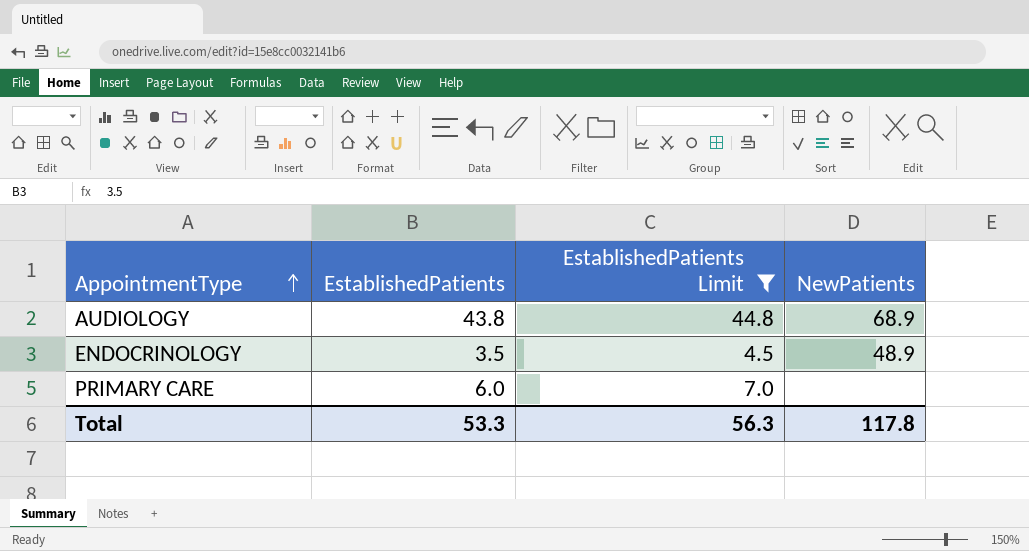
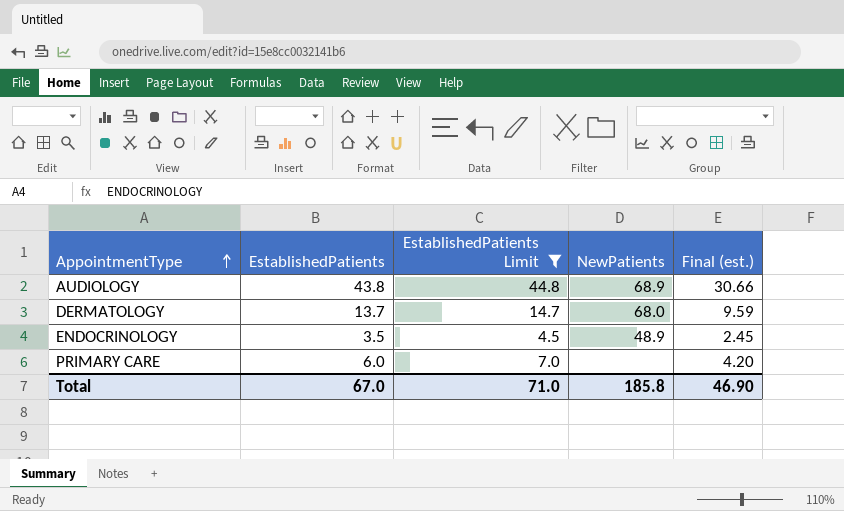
column Final (est.) | formula: none -> [EstablishedPatients] * 0.7
row DERMATOLOGY: none -> 13.7 | 14.7 | 68.0 | 9.59
Total | EstablishedPatients: 53.3 -> 67.0
Total | EstablishedPatients Limit: 56.3 -> 71.0
Total | NewPatients: 117.8 -> 185.8

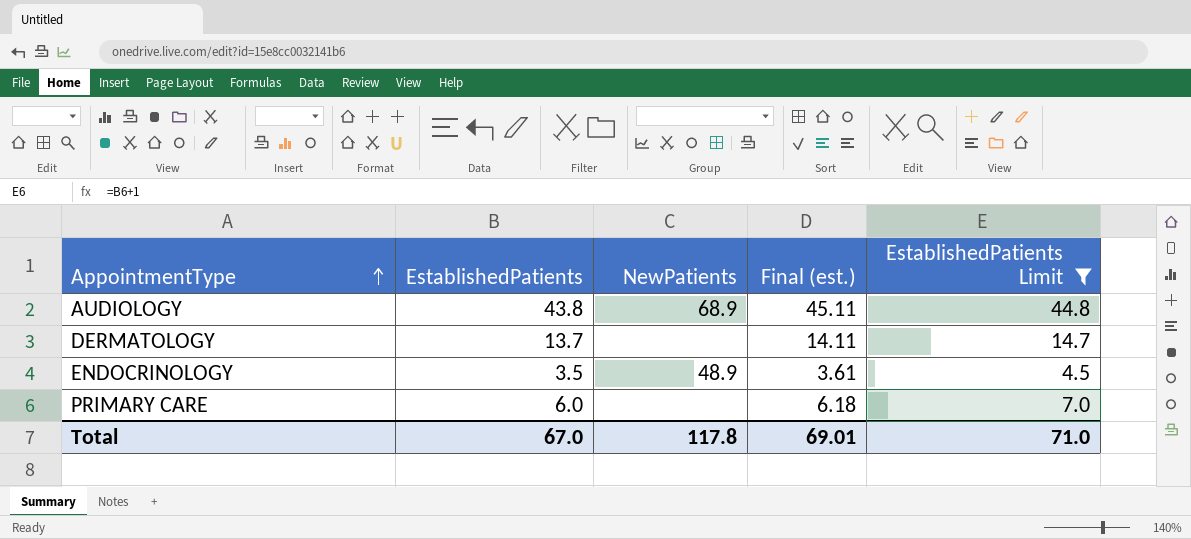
column Final (est.) | formula: [EstablishedPatients] * 0.7 -> [EstablishedPatients] * 1.03
column EstablishedPatients Limit | position: 3 -> 5
DERMATOLOGY | NewPatients: 68.0 -> none
Total | NewPatients: 185.8 -> 117.8
Total | Final (est.): 46.90 -> 69.01

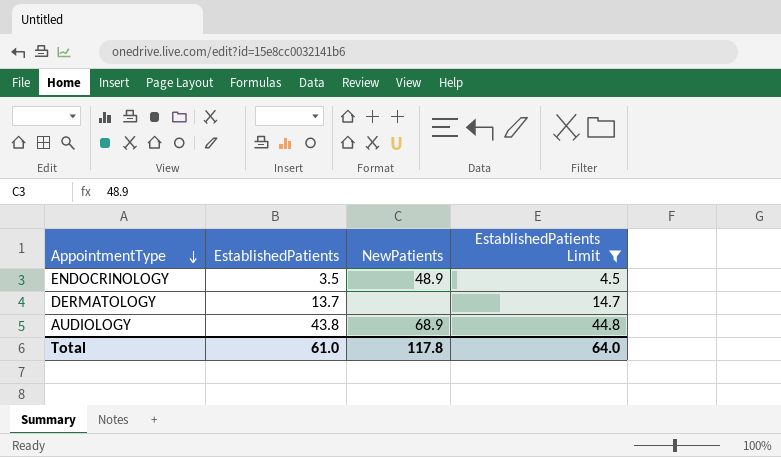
row order: AppointmentType ascending -> AppointmentType descending
column Final (est.) | formula: [EstablishedPatients] * 1.03 -> none
row PRIMARY CARE: 6.0 | none | 6.18 | 7.0 -> none
Total | EstablishedPatients: 67.0 -> 61.0
Total | EstablishedPatients Limit: 71.0 -> 64.0

